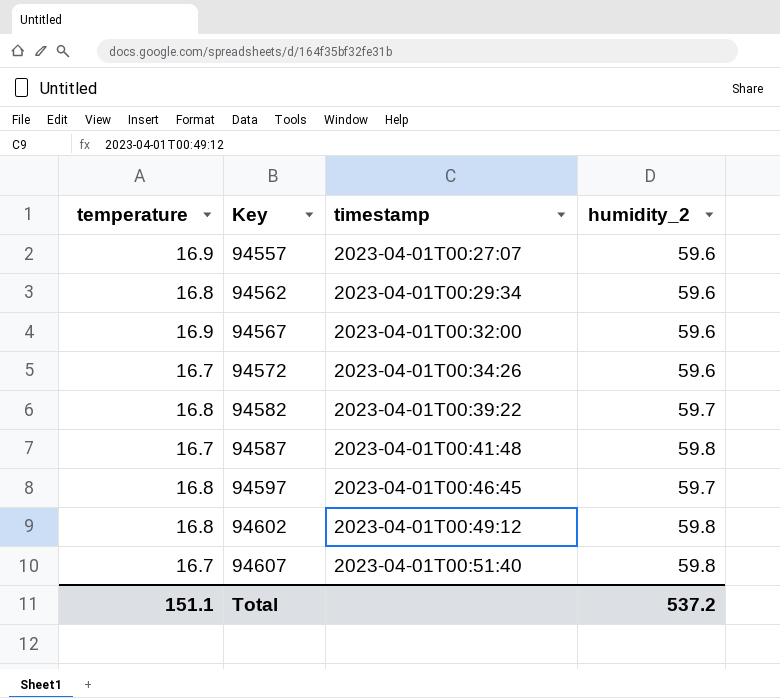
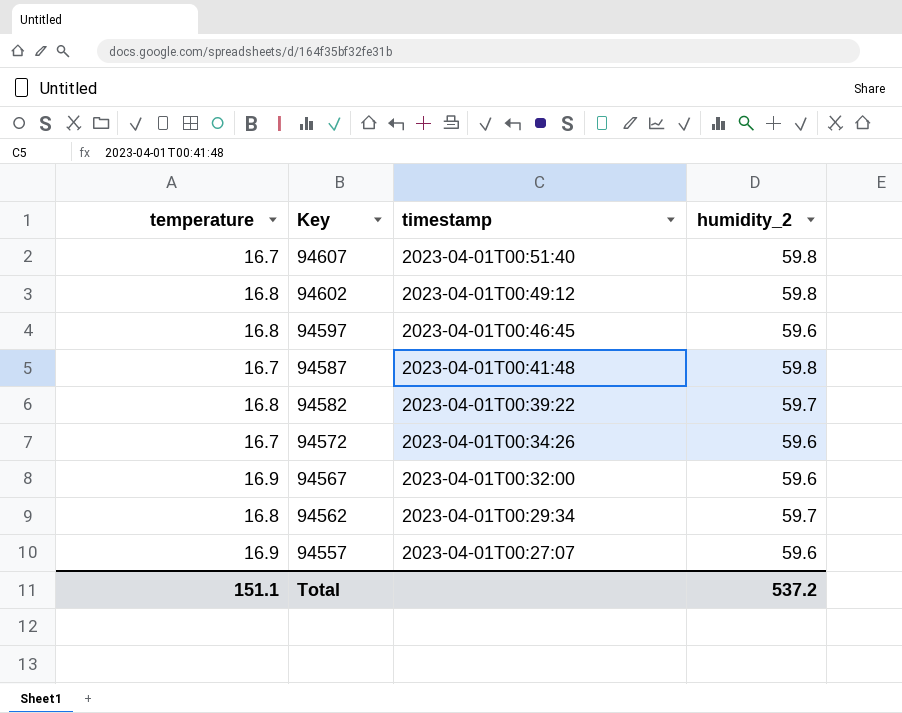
row order: Key ascending -> Key descending
94597 | humidity_2: 59.7 -> 59.6
94562 | humidity_2: 59.6 -> 59.7

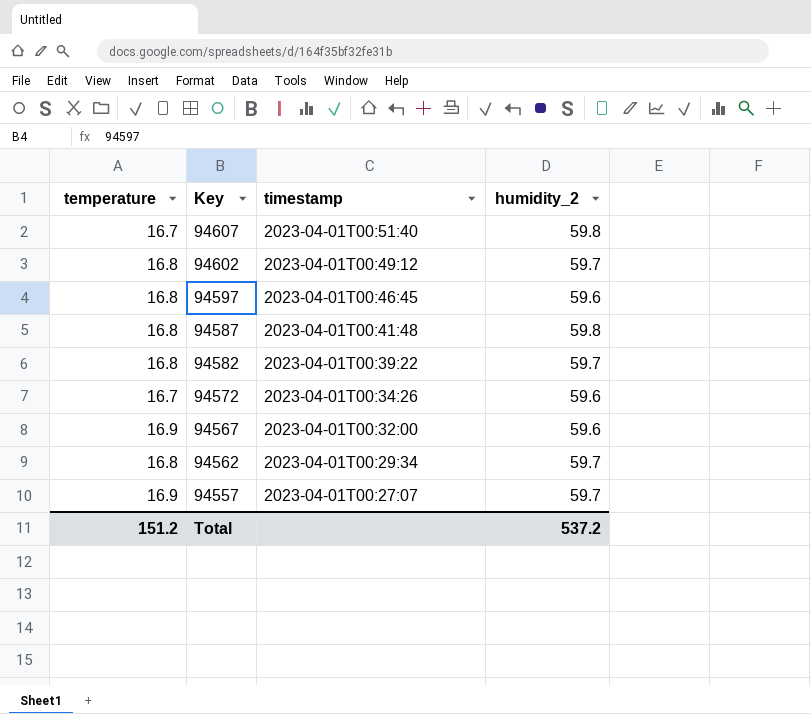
94602 | humidity_2: 59.8 -> 59.7
94587 | temperature: 16.7 -> 16.8
94557 | humidity_2: 59.6 -> 59.7
Total | temperature: 151.1 -> 151.2

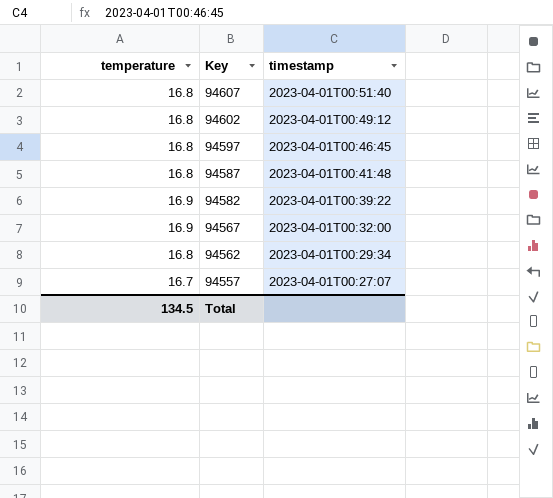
column humidity_2 | position: 4 -> none
row 94572: 16.7 | 2023-04-01T00:34:26 | 59.6 -> none
94607 | temperature: 16.7 -> 16.8
94582 | temperature: 16.8 -> 16.9
94557 | temperature: 16.9 -> 16.7
Total | temperature: 151.2 -> 134.5

